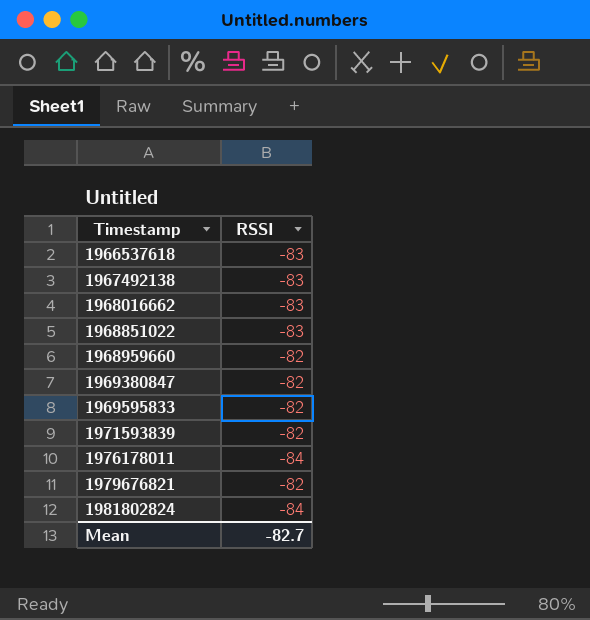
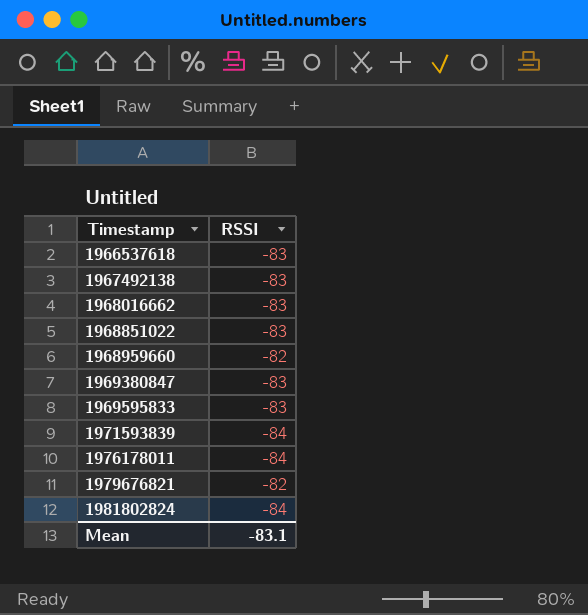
1969380847 | RSSI: -82 -> -83
1969595833 | RSSI: -82 -> -83
1971593839 | RSSI: -82 -> -84
Mean | RSSI: -82.7 -> -83.1

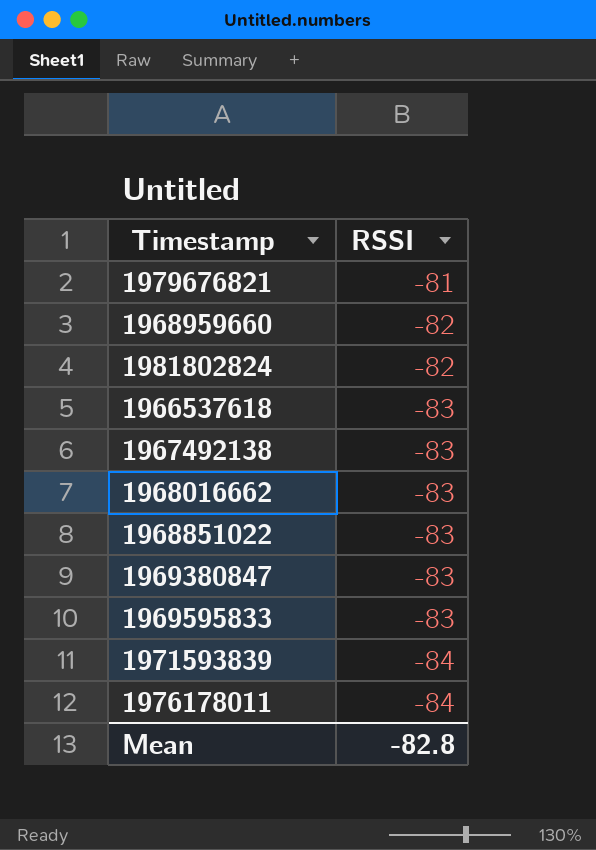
row order: Timestamp ascending -> RSSI descending
1979676821 | RSSI: -82 -> -81
1981802824 | RSSI: -84 -> -82
Mean | RSSI: -83.1 -> -82.8

